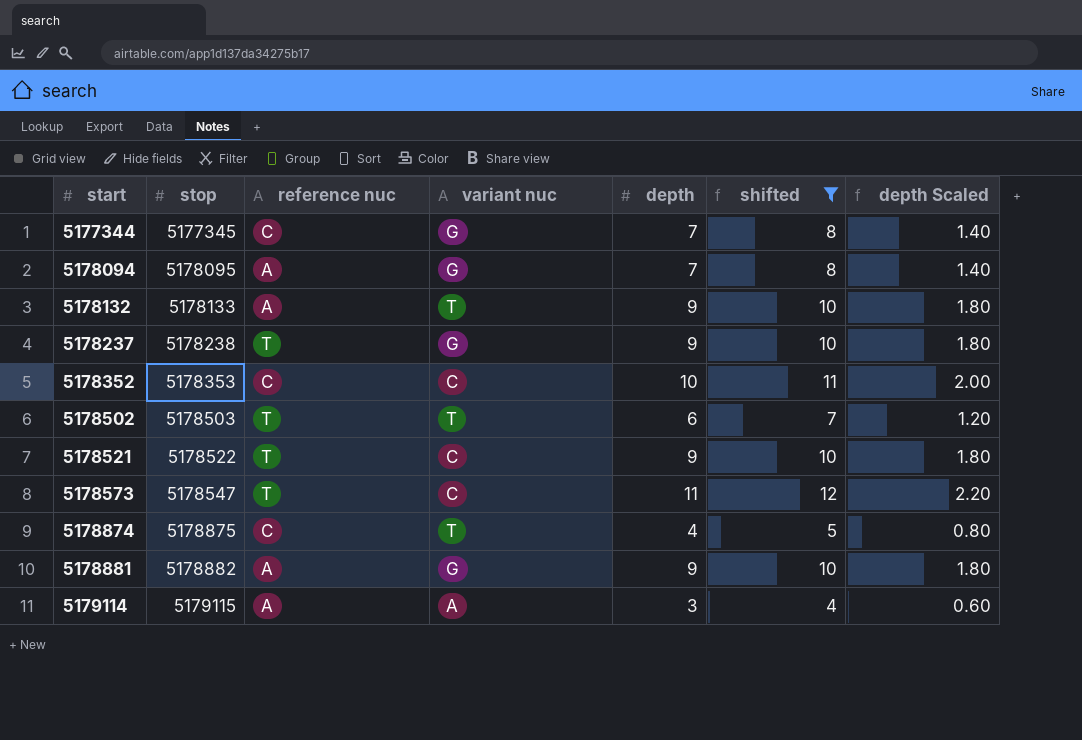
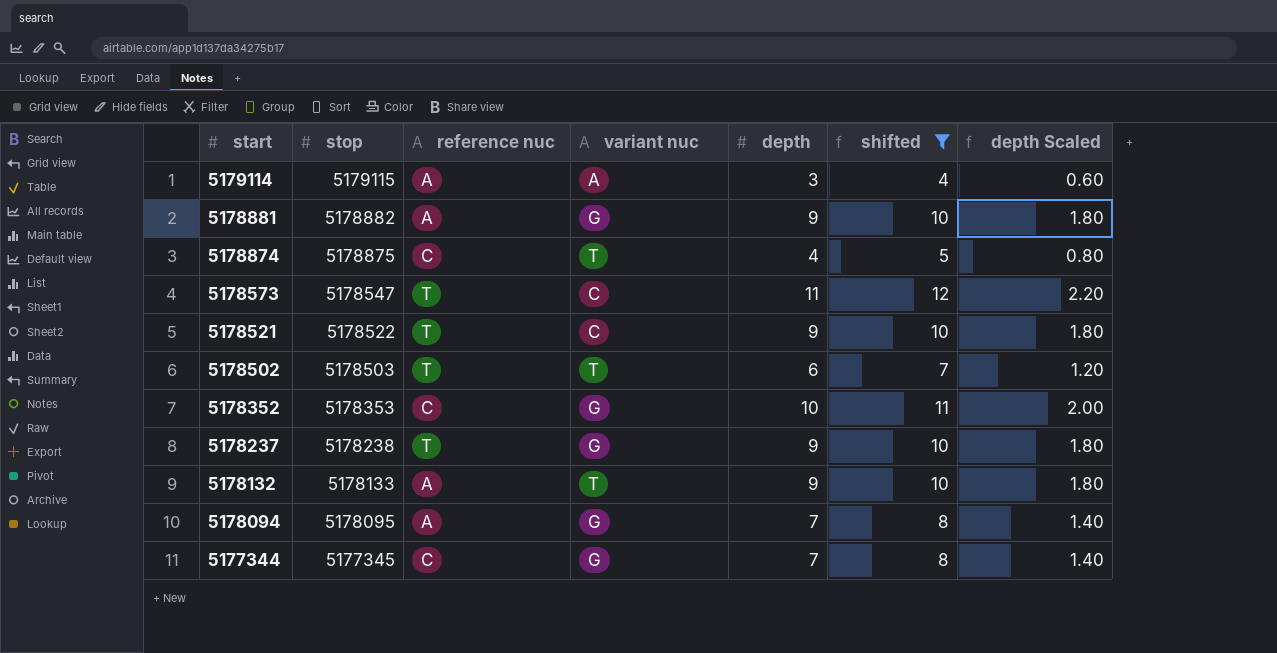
row order: start ascending -> start descending
5178352 | variant nuc: C -> G

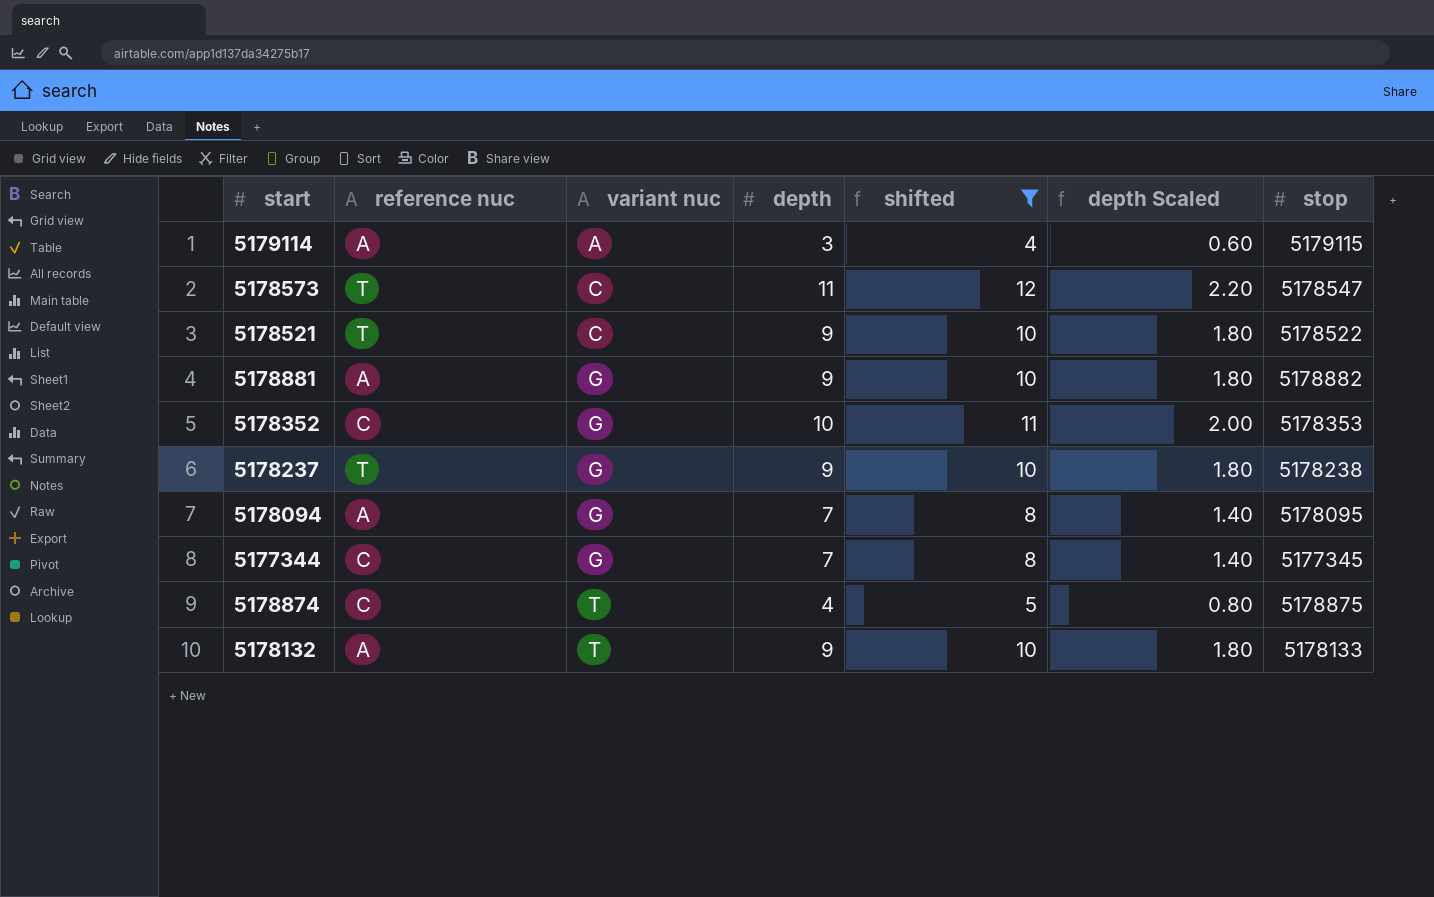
row order: start descending -> variant nuc ascending
column stop | position: 2 -> 7
row 5178502: 5178503 | T | T | 6 | 7 | 1.20 -> none

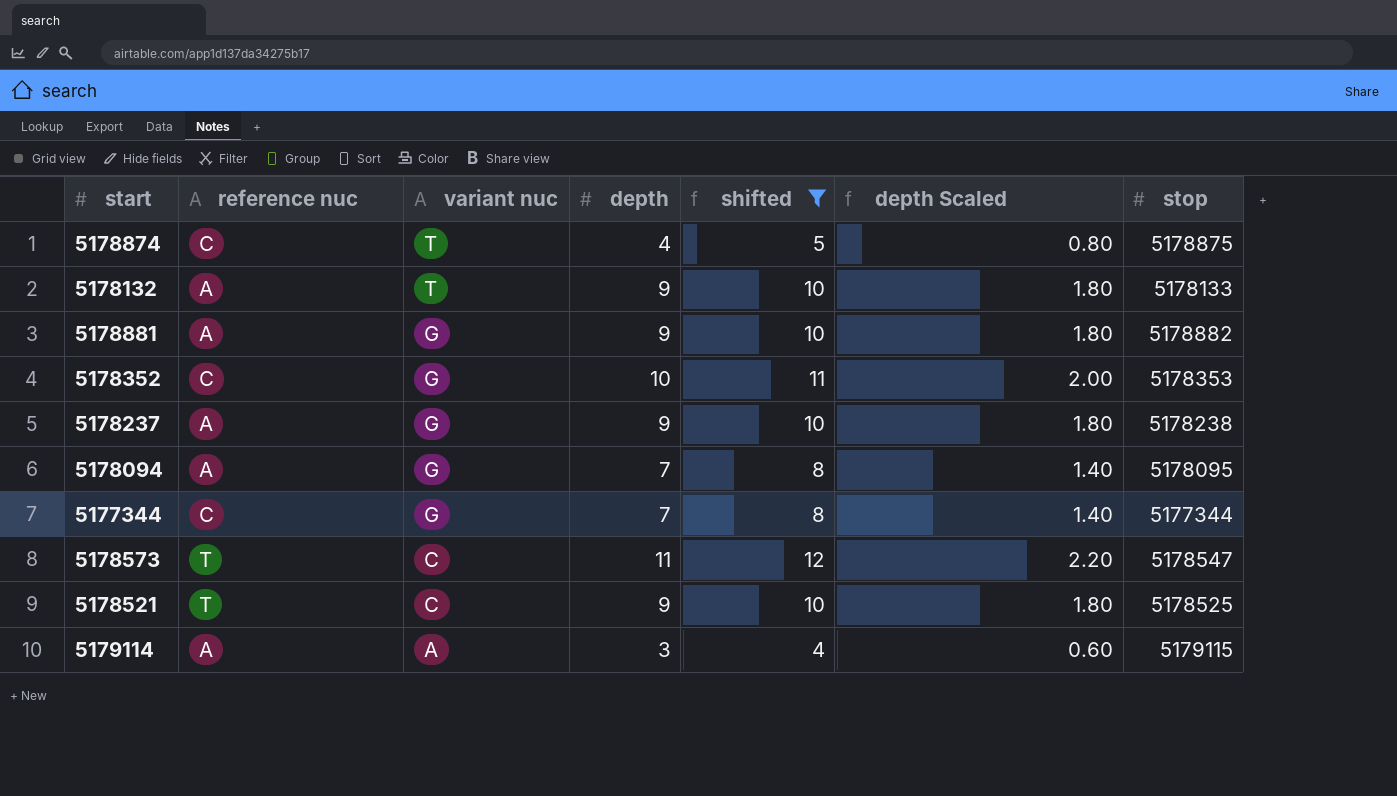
row order: variant nuc ascending -> variant nuc descending
5178237 | reference nuc: T -> A
5177344 | stop: 5177345 -> 5177344
5178521 | stop: 5178522 -> 5178525

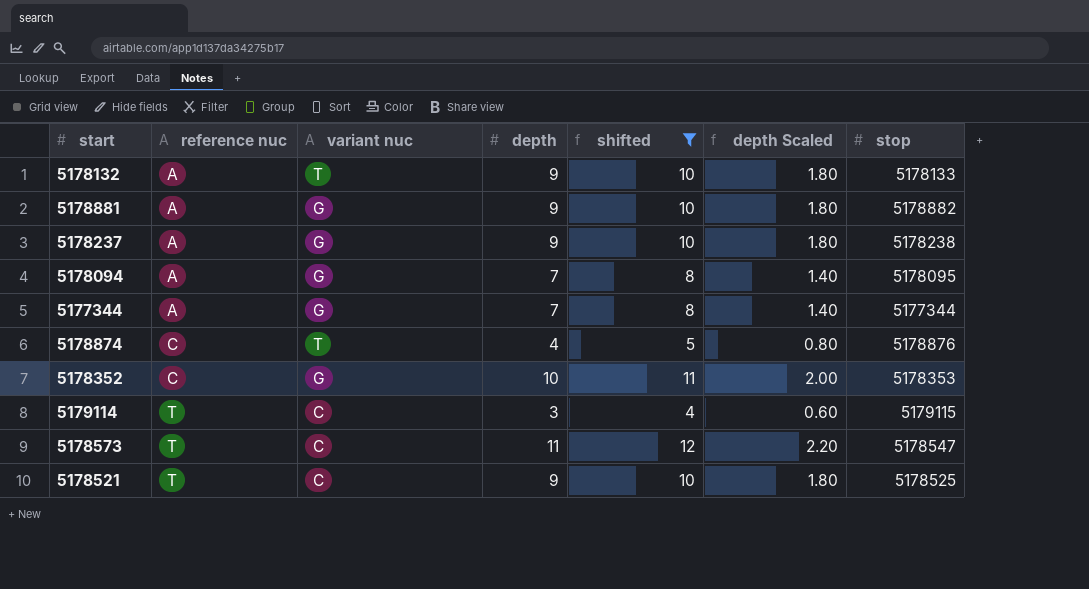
row order: variant nuc descending -> reference nuc ascending
5177344 | reference nuc: C -> A
5178874 | stop: 5178875 -> 5178876
5179114 | reference nuc: A -> T
5179114 | variant nuc: A -> C

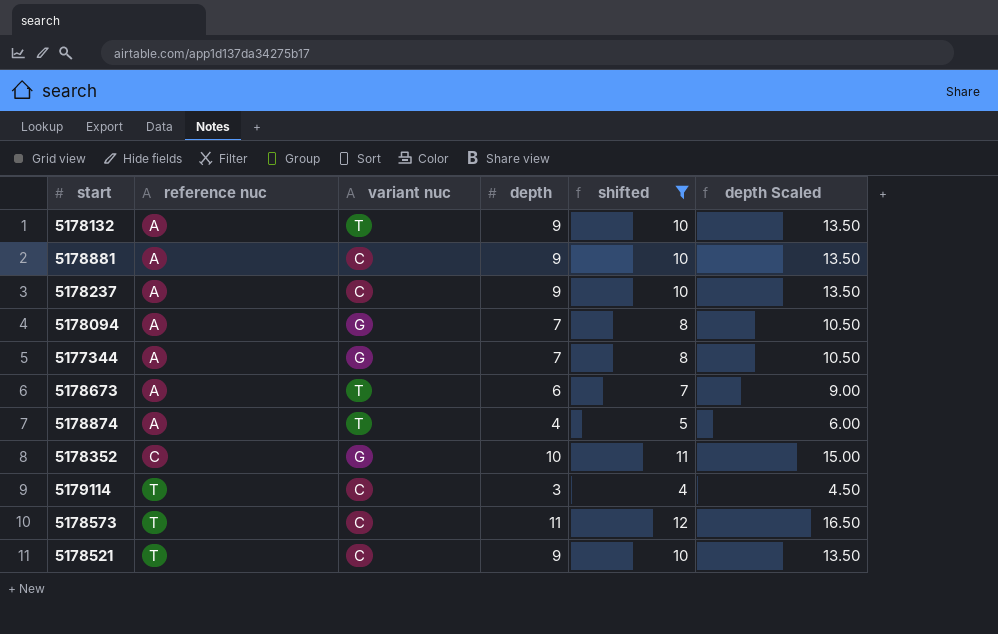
column stop | position: 7 -> none
column depth Scaled | formula: [depth] * 0.2 -> [depth] * 1.5
5178881 | variant nuc: G -> C
5178237 | variant nuc: G -> C
row 5178673: none -> A | T | 6 | 7 | 9.00
5178874 | reference nuc: C -> A

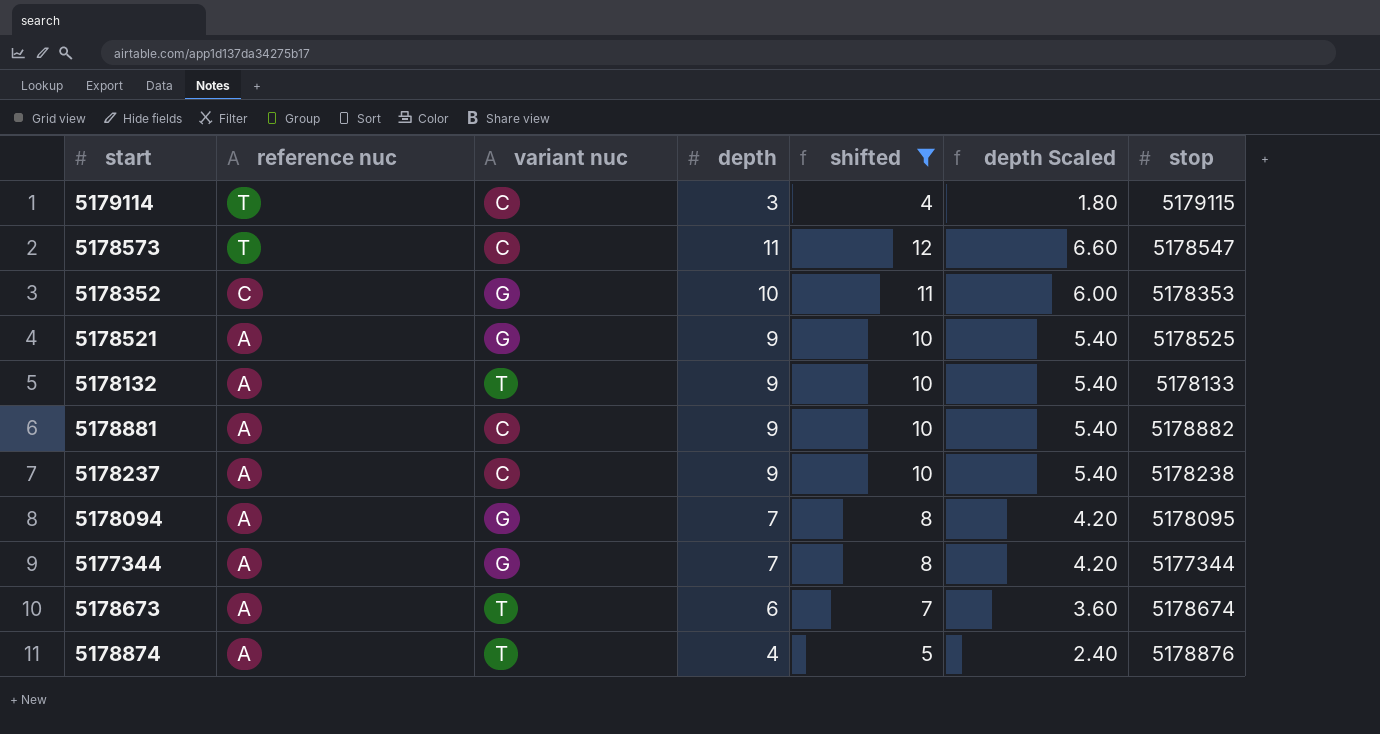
row order: reference nuc ascending -> reference nuc descending
column depth Scaled | formula: [depth] * 1.5 -> [depth] * 0.6
column stop | position: none -> 7
5178521 | reference nuc: T -> A
5178521 | variant nuc: C -> G

